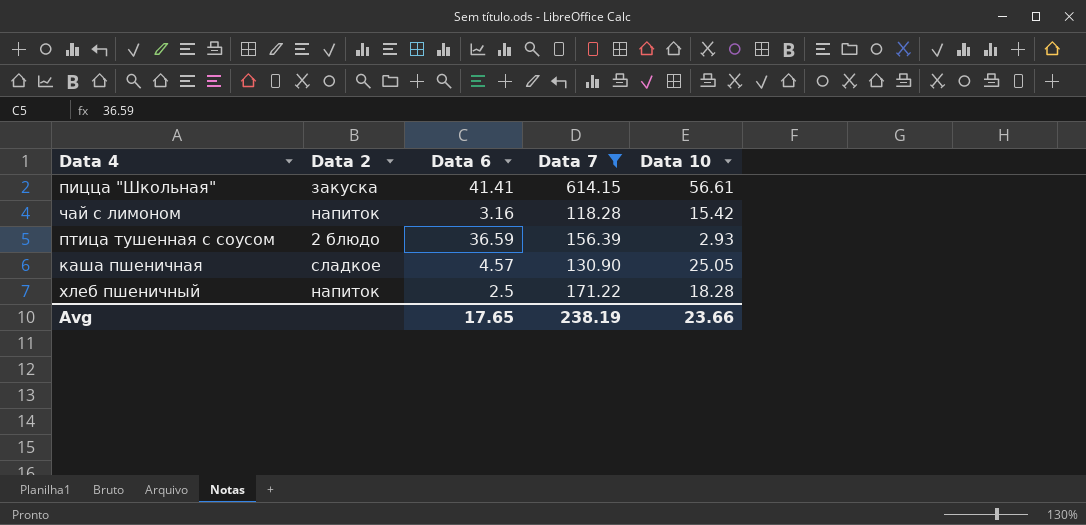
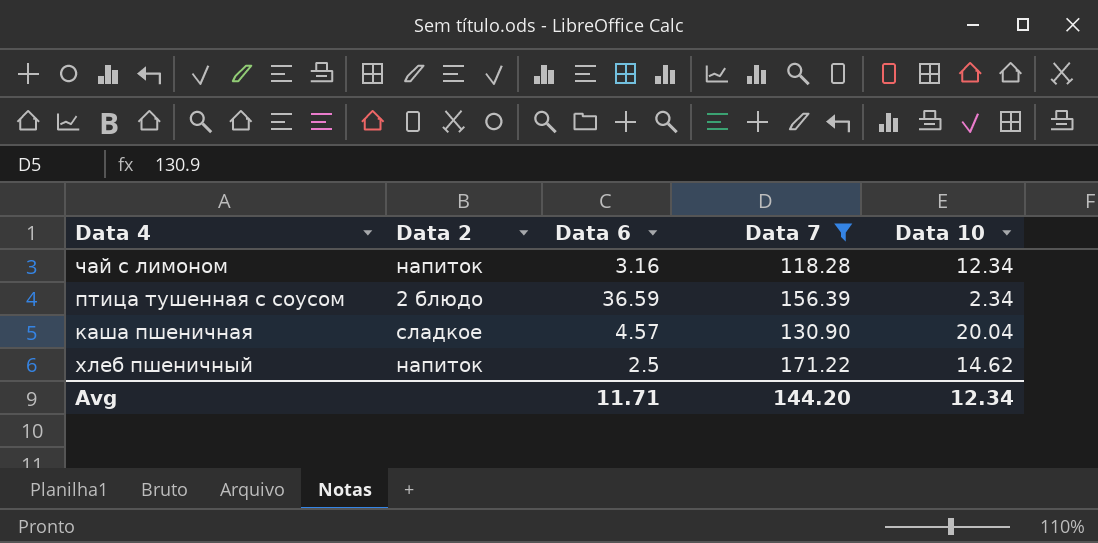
row пицца "Школьная": закуска | 41.41 | 614.15 | 56.61 -> none
чай с лимоном | Data 10: 15.42 -> 12.34
птица тушенная с соусом | Data 10: 2.93 -> 2.34
каша пшеничная | Data 10: 25.05 -> 20.04
хлеб пшеничный | Data 10: 18.28 -> 14.62
Avg | Data 6: 17.65 -> 11.71
Avg | Data 7: 238.19 -> 144.20
Avg | Data 10: 23.66 -> 12.34

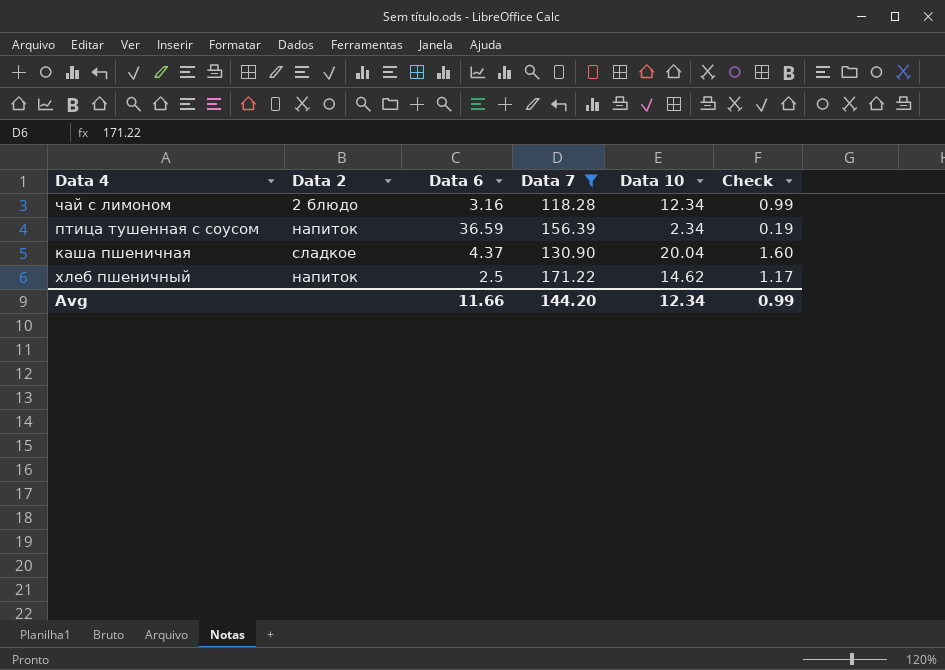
column Check | formula: none -> [Data 10] * 0.08
чай с лимоном | Data 2: напиток -> 2 блюдо
птица тушенная с соусом | Data 2: 2 блюдо -> напиток
каша пшеничная | Data 6: 4.57 -> 4.37
Avg | Data 6: 11.71 -> 11.66

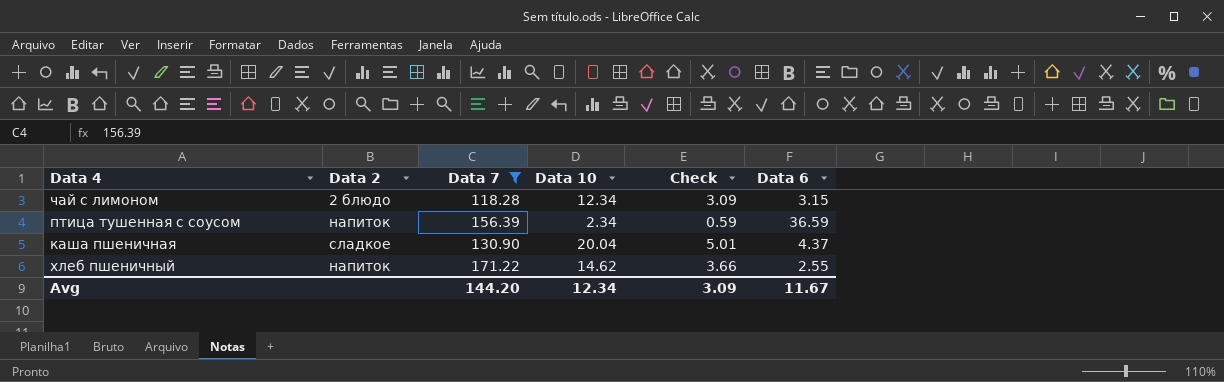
column Check | formula: [Data 10] * 0.08 -> [Data 10] * 0.25
column Data 6 | position: 3 -> 6
чай с лимоном | Data 6: 3.16 -> 3.15
хлеб пшеничный | Data 6: 2.5 -> 2.55
Avg | Check: 0.99 -> 3.09
Avg | Data 6: 11.66 -> 11.67

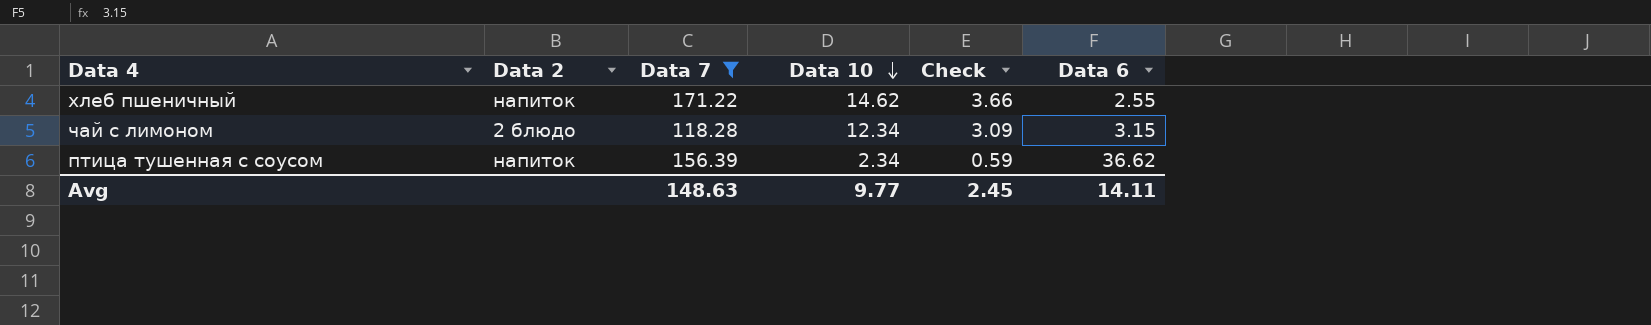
row order: none -> Data 10 descending
row каша пшеничная: сладкое | 130.90 | 20.04 | 5.01 | 4.37 -> none
птица тушенная с соусом | Data 6: 36.59 -> 36.62
Avg | Data 7: 144.20 -> 148.63
Avg | Data 10: 12.34 -> 9.77
Avg | Check: 3.09 -> 2.45
Avg | Data 6: 11.67 -> 14.11

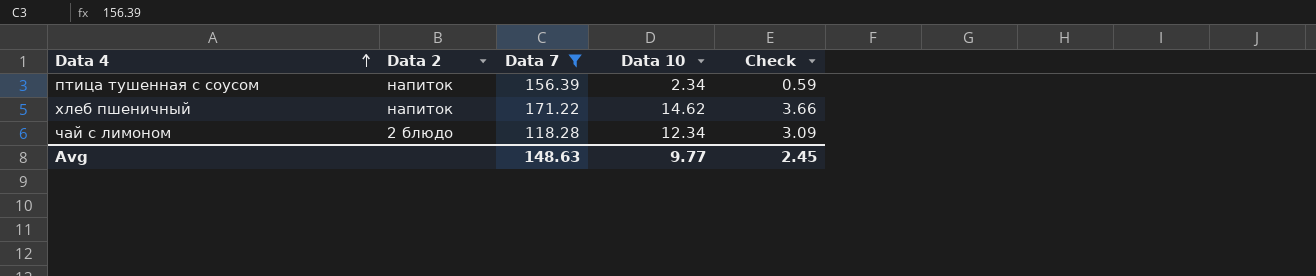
row order: Data 10 descending -> Data 4 ascending
column Data 6 | position: 6 -> none

